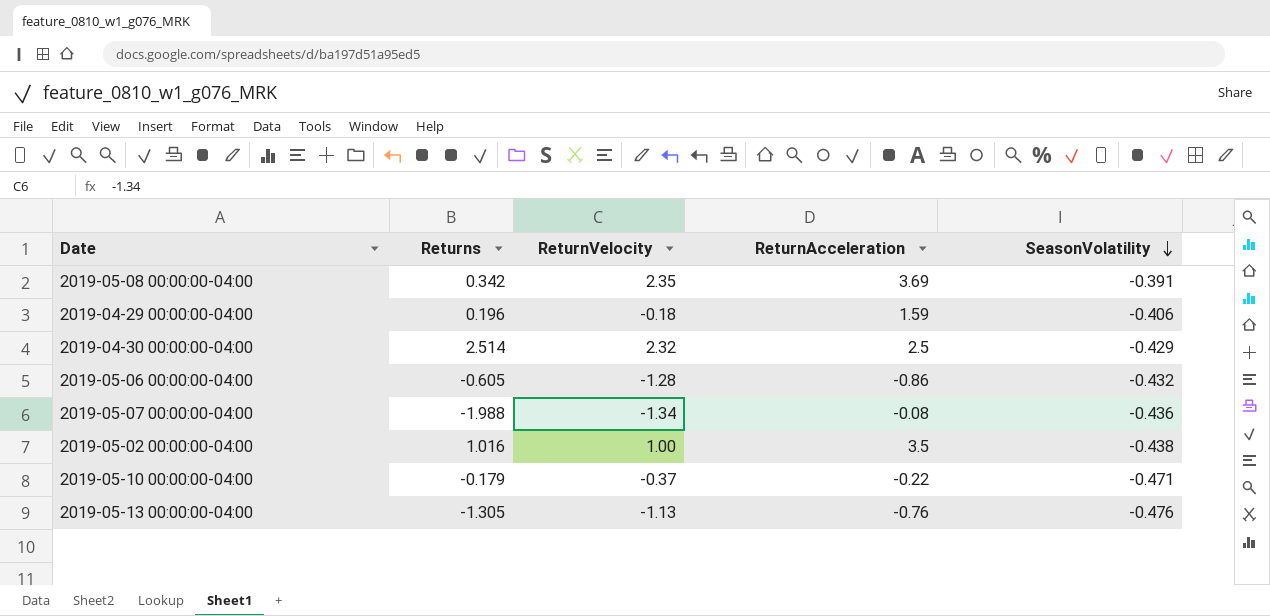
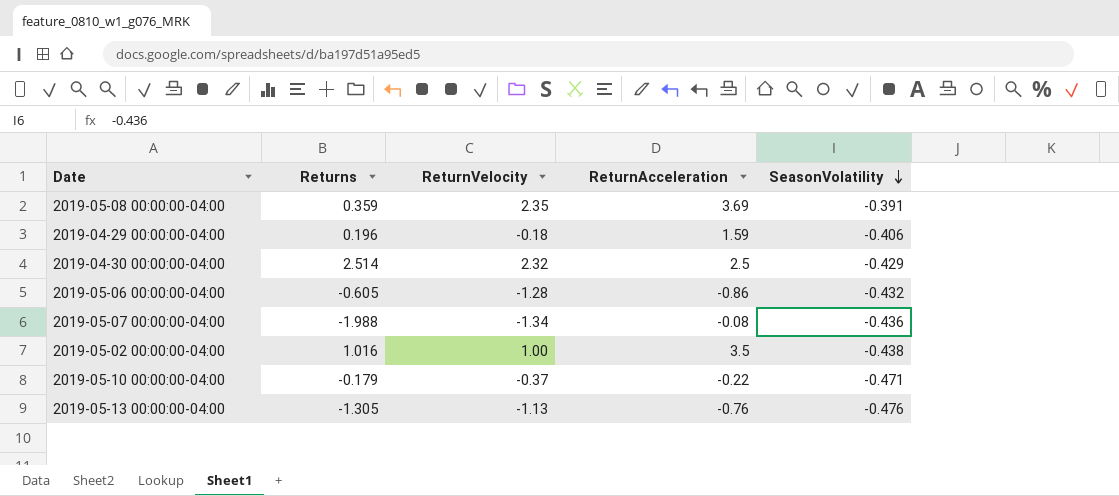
2019-05-08 00:00:00-04:00 | Returns: 0.342 -> 0.359

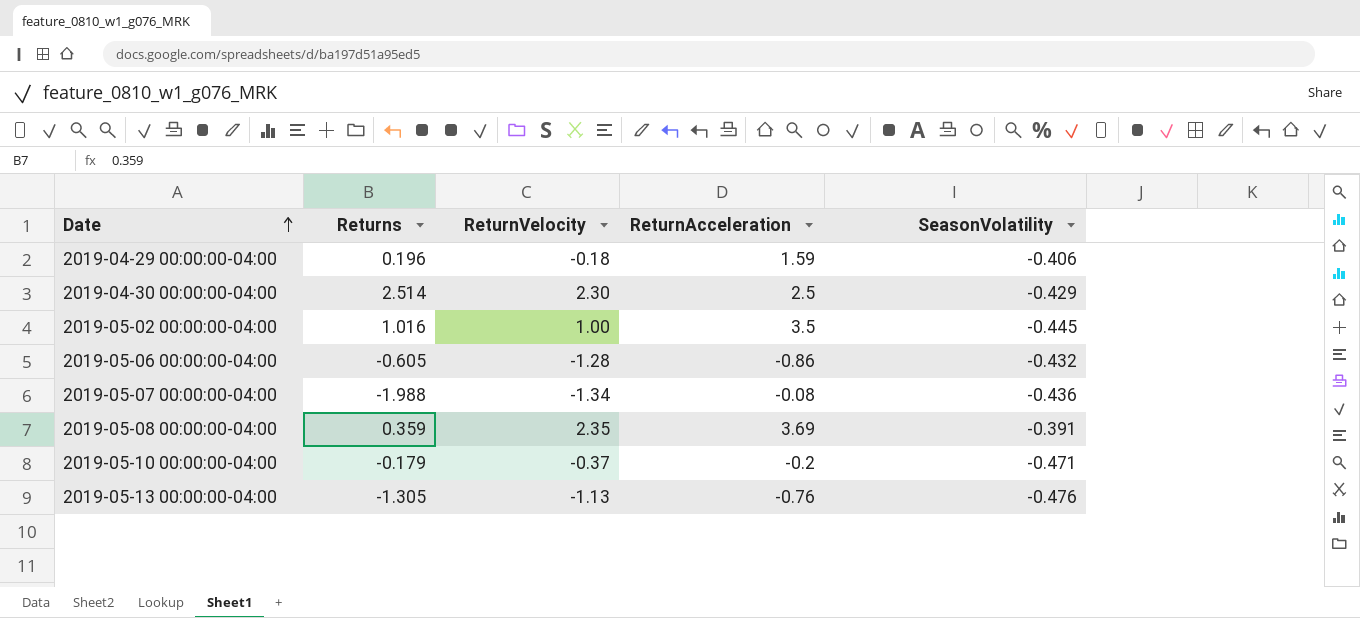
row order: SeasonVolatility descending -> Date ascending
2019-04-30 00:00:00-04:00 | ReturnVelocity: 2.32 -> 2.30
2019-05-02 00:00:00-04:00 | SeasonVolatility: -0.438 -> -0.445
2019-05-10 00:00:00-04:00 | ReturnAcceleration: -0.22 -> -0.2

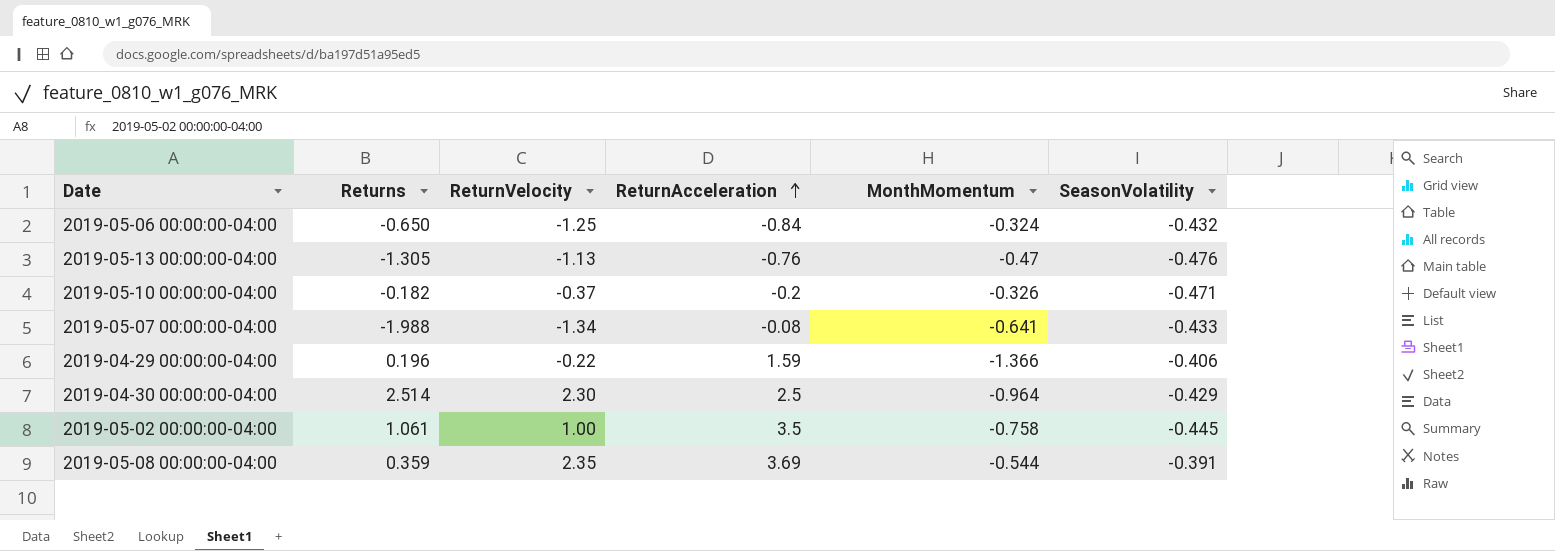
row order: Date ascending -> ReturnAcceleration ascending
column MonthMomentum | position: none -> 5
2019-05-06 00:00:00-04:00 | Returns: -0.605 -> -0.650
2019-05-06 00:00:00-04:00 | ReturnVelocity: -1.28 -> -1.25
2019-05-06 00:00:00-04:00 | ReturnAcceleration: -0.86 -> -0.84
2019-05-10 00:00:00-04:00 | Returns: -0.179 -> -0.182
2019-05-07 00:00:00-04:00 | SeasonVolatility: -0.436 -> -0.433
2019-04-29 00:00:00-04:00 | ReturnVelocity: -0.18 -> -0.22
2019-05-02 00:00:00-04:00 | Returns: 1.016 -> 1.061

